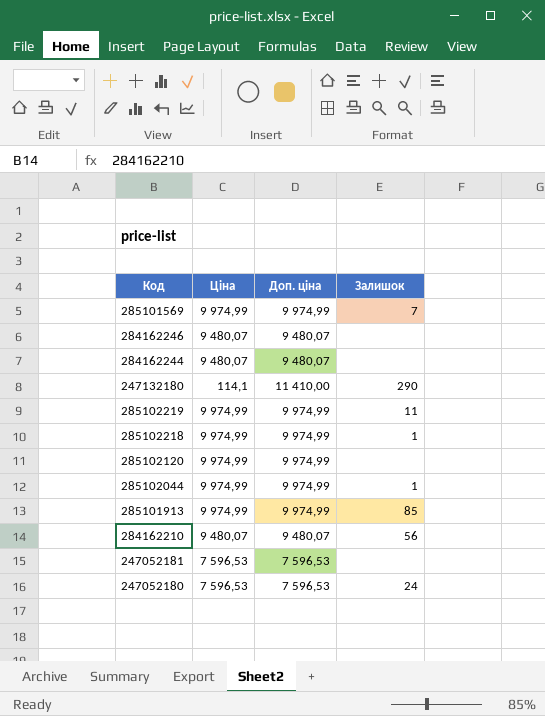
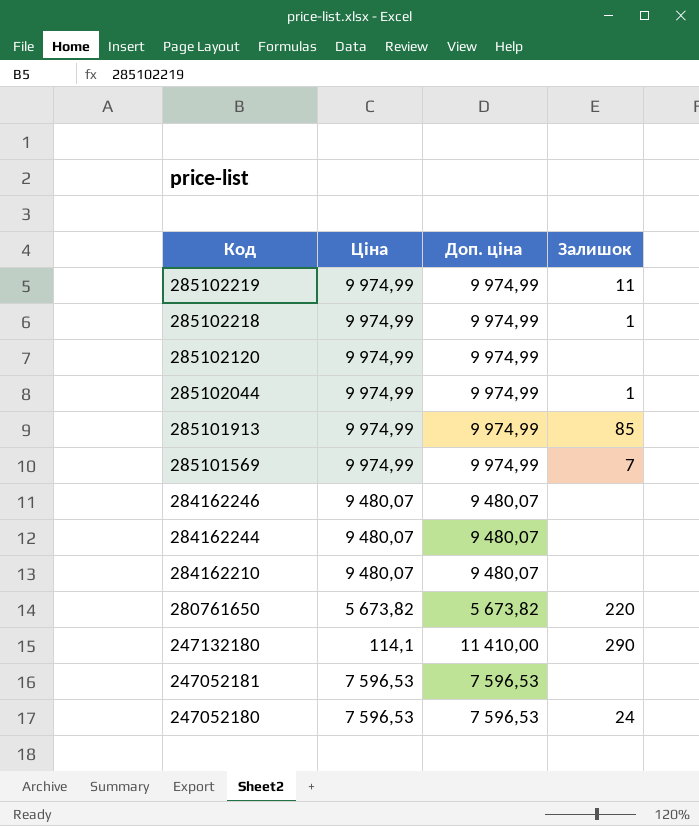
row order: none -> Код descending
284162210 | Залишок: 56 -> none
row 280761650: none -> 5 673,82 | 5 673,82 | 220

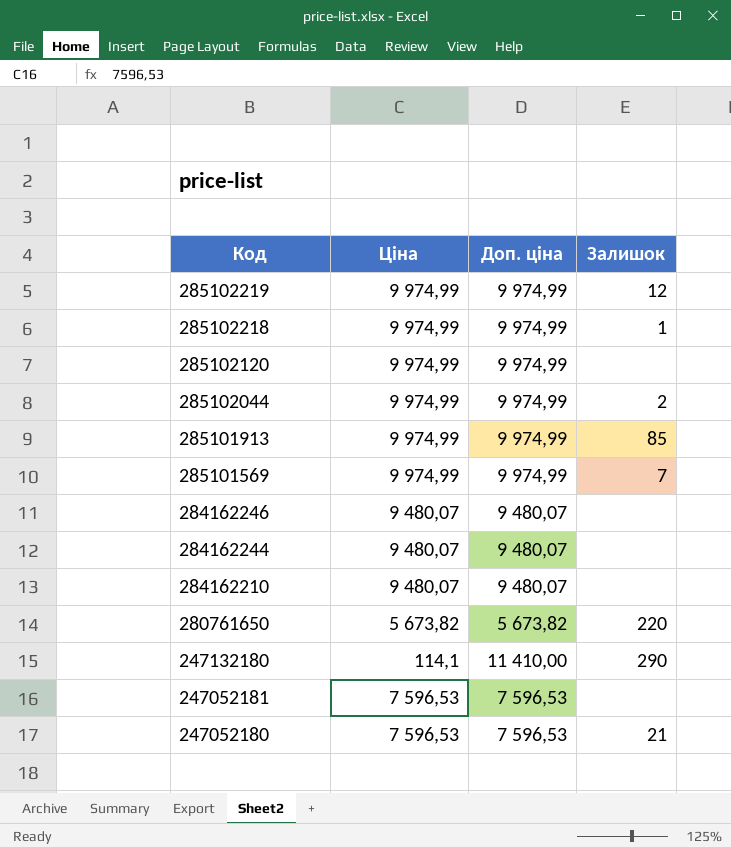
285102219 | Залишок: 11 -> 12
285102044 | Залишок: 1 -> 2
247052180 | Залишок: 24 -> 21

